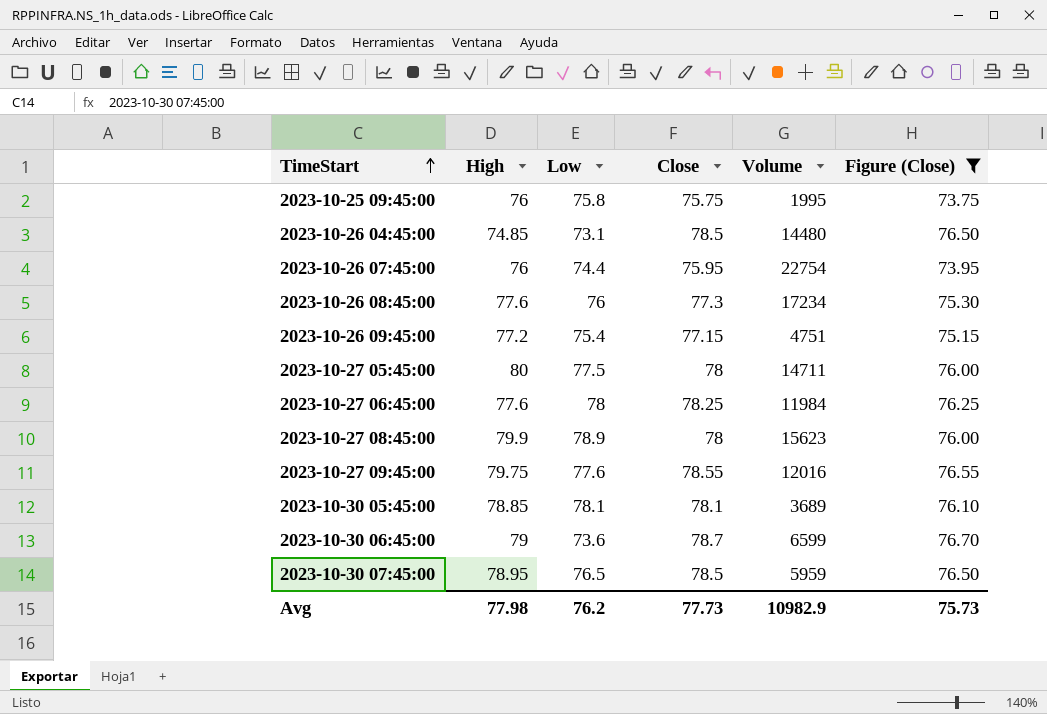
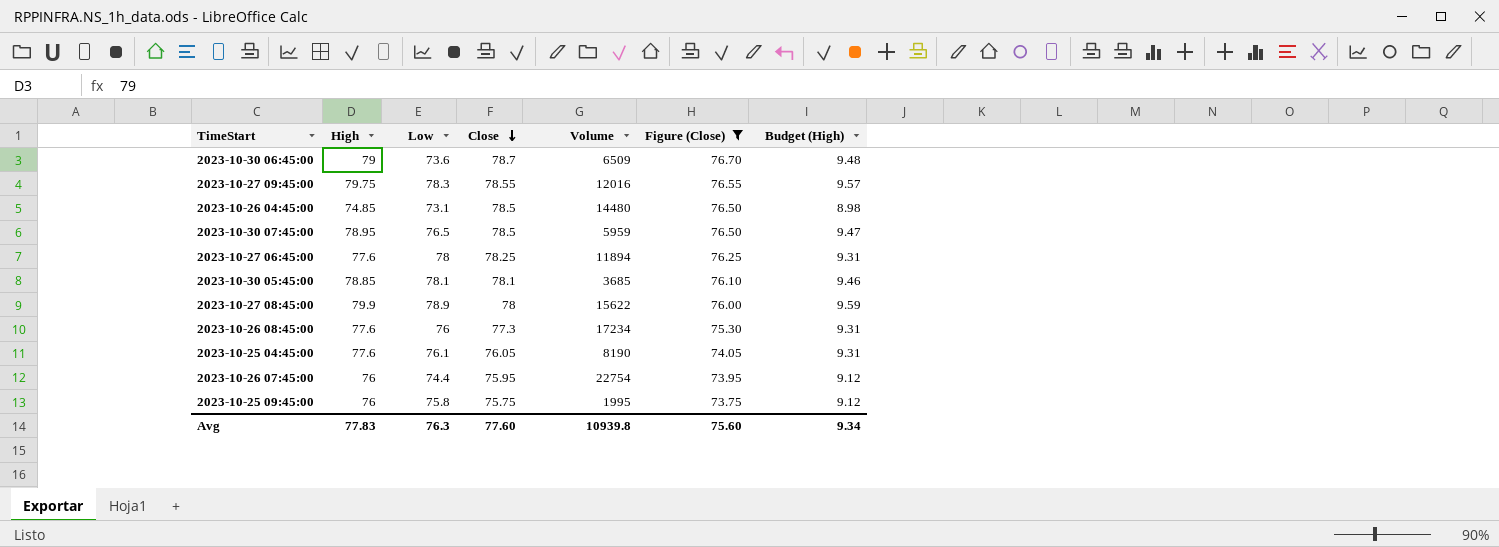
row order: TimeStart ascending -> Close descending
column Budget (High) | formula: none -> [High] * 0.12
row 2023-10-26 09:45:00: 77.2 | 75.4 | 77.15 | 4751 | 75.15 -> none
row 2023-10-27 05:45:00: 80 | 77.5 | 78 | 14711 | 76.00 -> none
2023-10-30 06:45:00 | Volume: 6599 -> 6509
2023-10-27 09:45:00 | Low: 77.6 -> 78.3
2023-10-27 06:45:00 | Volume: 11984 -> 11894
2023-10-30 05:45:00 | Volume: 3689 -> 3685
2023-10-27 08:45:00 | Volume: 15623 -> 15622
row 2023-10-25 04:45:00: none -> 77.6 | 76.1 | 76.05 | 8190 | 74.05 | 9.31
Avg | High: 77.98 -> 77.83
Avg | Low: 76.2 -> 76.3
Avg | Close: 77.73 -> 77.60
Avg | Volume: 10982.9 -> 10939.8
Avg | Figure (Close): 75.73 -> 75.60

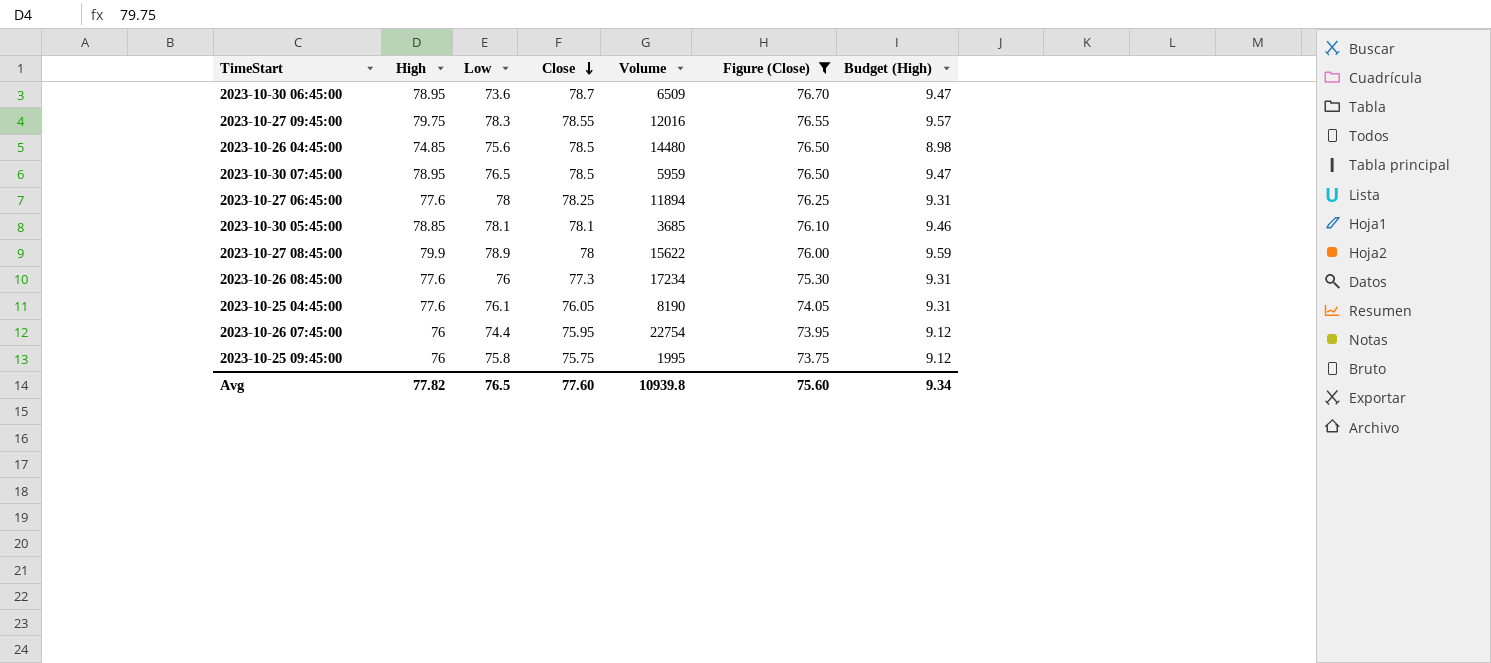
2023-10-30 06:45:00 | High: 79 -> 78.95
2023-10-30 06:45:00 | Budget (High): 9.48 -> 9.47
2023-10-26 04:45:00 | Low: 73.1 -> 75.6
Avg | High: 77.83 -> 77.82
Avg | Low: 76.3 -> 76.5

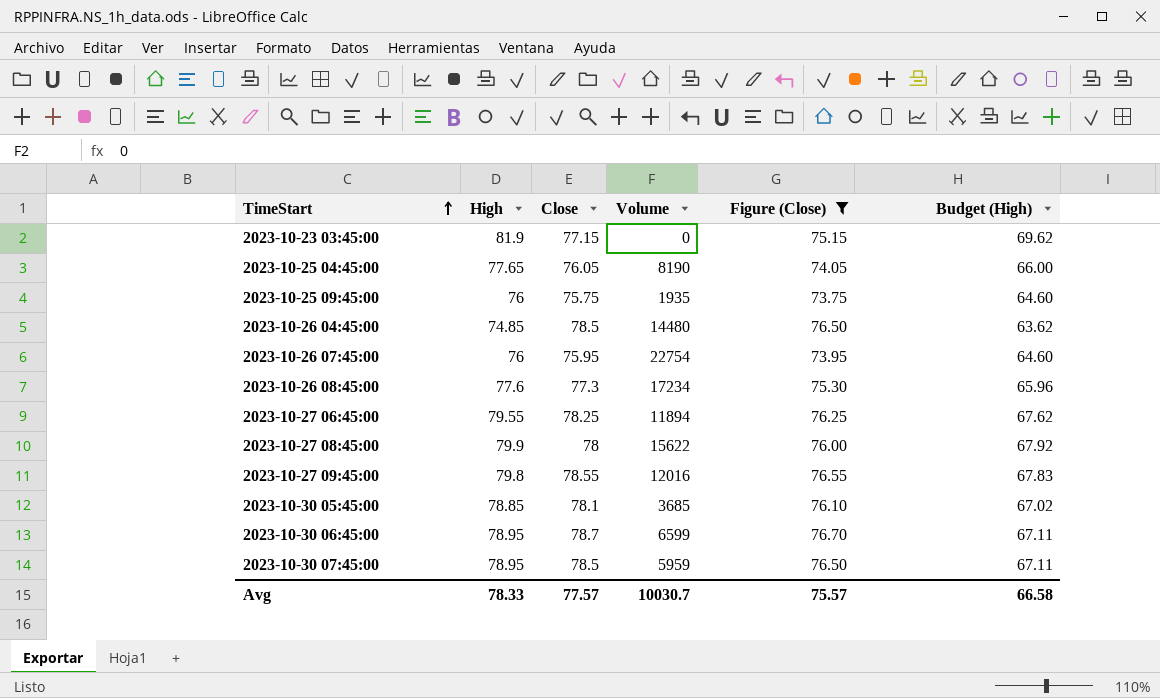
row order: Close descending -> TimeStart ascending
column Low | position: 3 -> none
column Budget (High) | formula: [High] * 0.12 -> [High] * 0.85
row 2023-10-23 03:45:00: none -> 81.9 | 77.15 | 0 | 75.15 | 69.62
2023-10-25 04:45:00 | High: 77.6 -> 77.65
2023-10-25 09:45:00 | Volume: 1995 -> 1935
2023-10-27 06:45:00 | High: 77.6 -> 79.55
2023-10-27 09:45:00 | High: 79.75 -> 79.8
2023-10-30 06:45:00 | Volume: 6509 -> 6599
Avg | High: 77.82 -> 78.33
Avg | Close: 77.60 -> 77.57
Avg | Volume: 10939.8 -> 10030.7
Avg | Figure (Close): 75.60 -> 75.57
Avg | Budget (High): 9.34 -> 66.58

